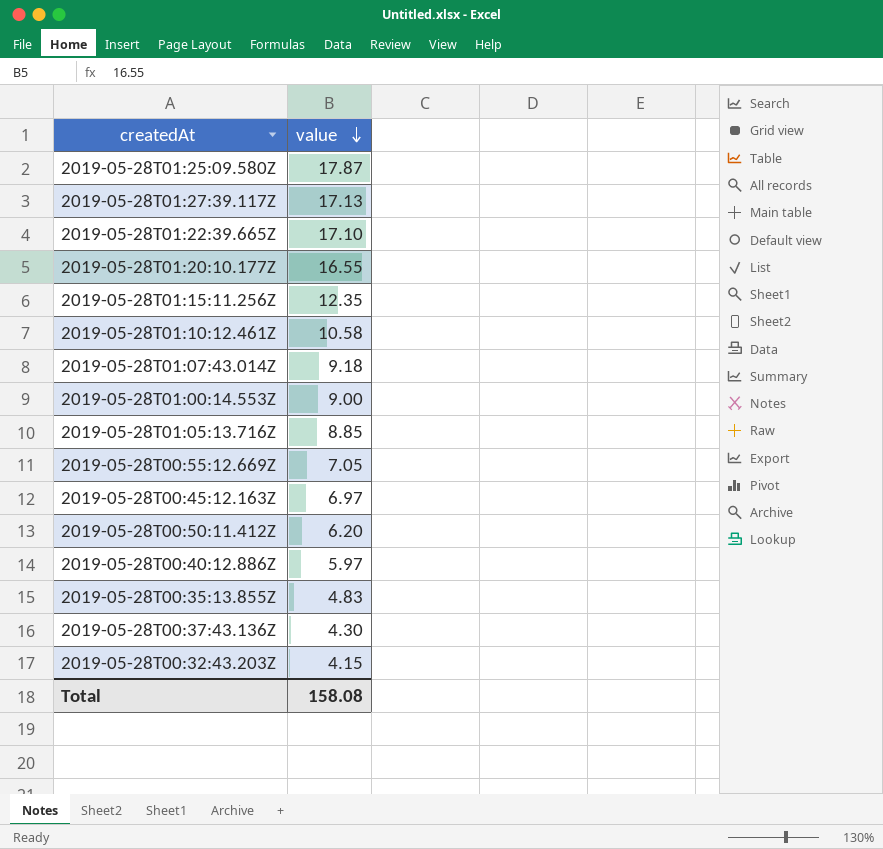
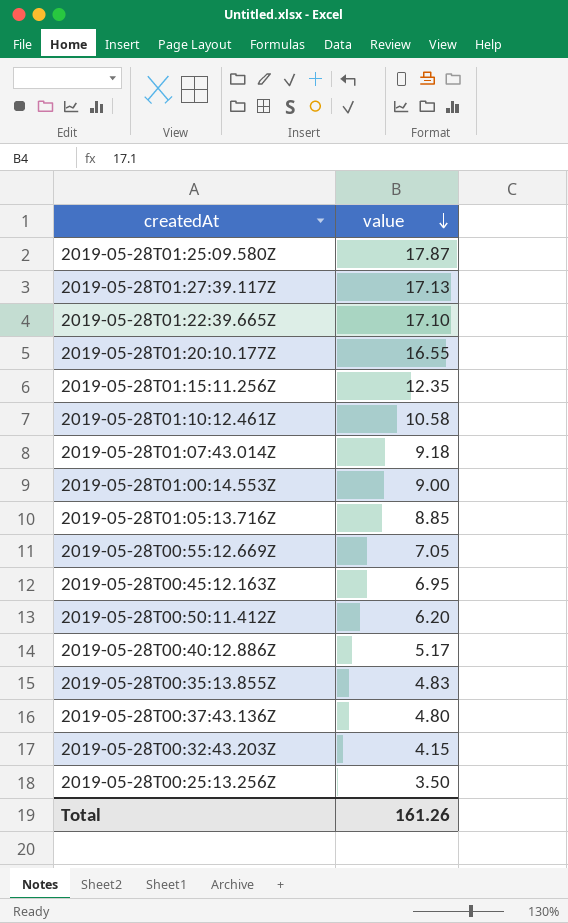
2019-05-28T00:45:12.163Z | value: 6.97 -> 6.95
2019-05-28T00:40:12.886Z | value: 5.97 -> 5.17
2019-05-28T00:37:43.136Z | value: 4.30 -> 4.80
row 2019-05-28T00:25:13.256Z: none -> 3.50
Total | value: 158.08 -> 161.26

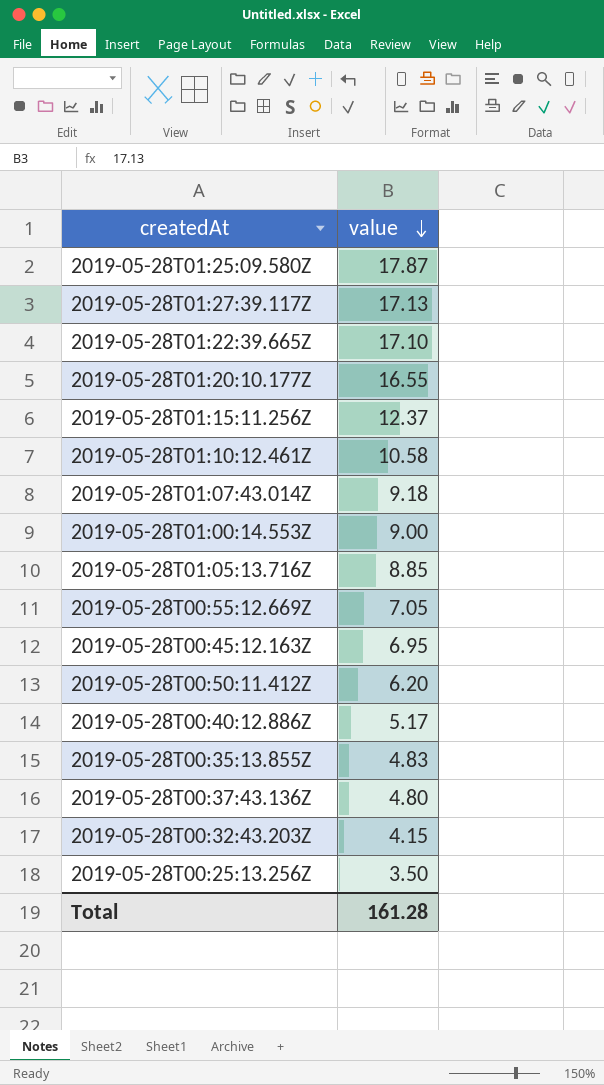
2019-05-28T01:15:11.256Z | value: 12.35 -> 12.37
Total | value: 161.26 -> 161.28

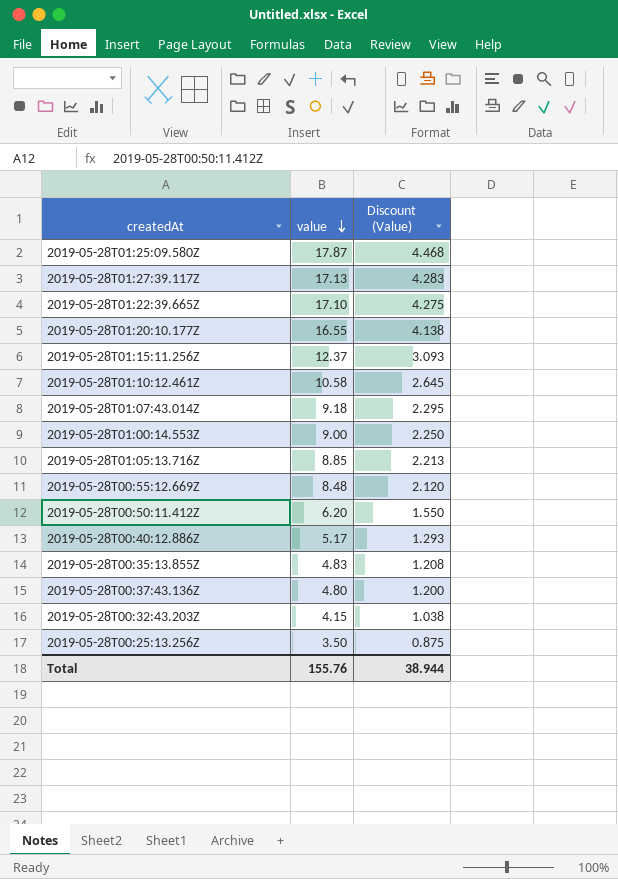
column Discount (Value) | formula: none -> [value] * 0.25
row 2019-05-28T00:45:12.163Z: 6.95 -> none
2019-05-28T00:55:12.669Z | value: 7.05 -> 8.48
Total | value: 161.28 -> 155.76

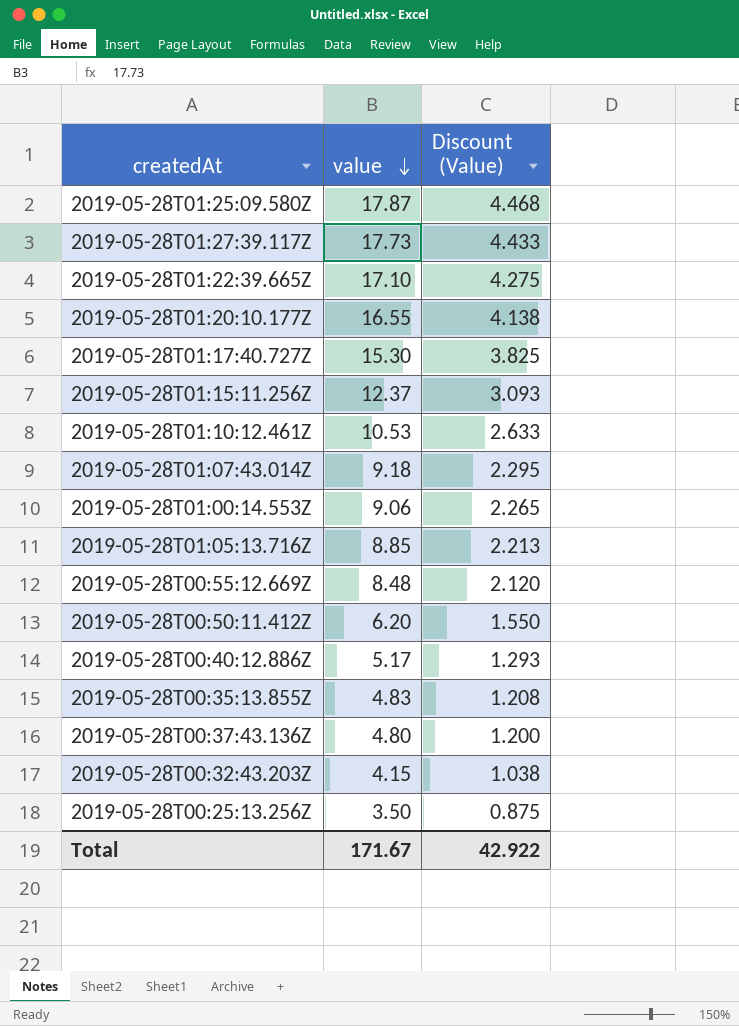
2019-05-28T01:27:39.117Z | value: 17.13 -> 17.73
2019-05-28T01:27:39.117Z | Discount (Value): 4.283 -> 4.433
row 2019-05-28T01:17:40.727Z: none -> 15.30 | 3.825
2019-05-28T01:10:12.461Z | value: 10.58 -> 10.53
2019-05-28T01:10:12.461Z | Discount (Value): 2.645 -> 2.633
2019-05-28T01:00:14.553Z | value: 9.00 -> 9.06
2019-05-28T01:00:14.553Z | Discount (Value): 2.250 -> 2.265
Total | value: 155.76 -> 171.67
Total | Discount (Value): 38.944 -> 42.922

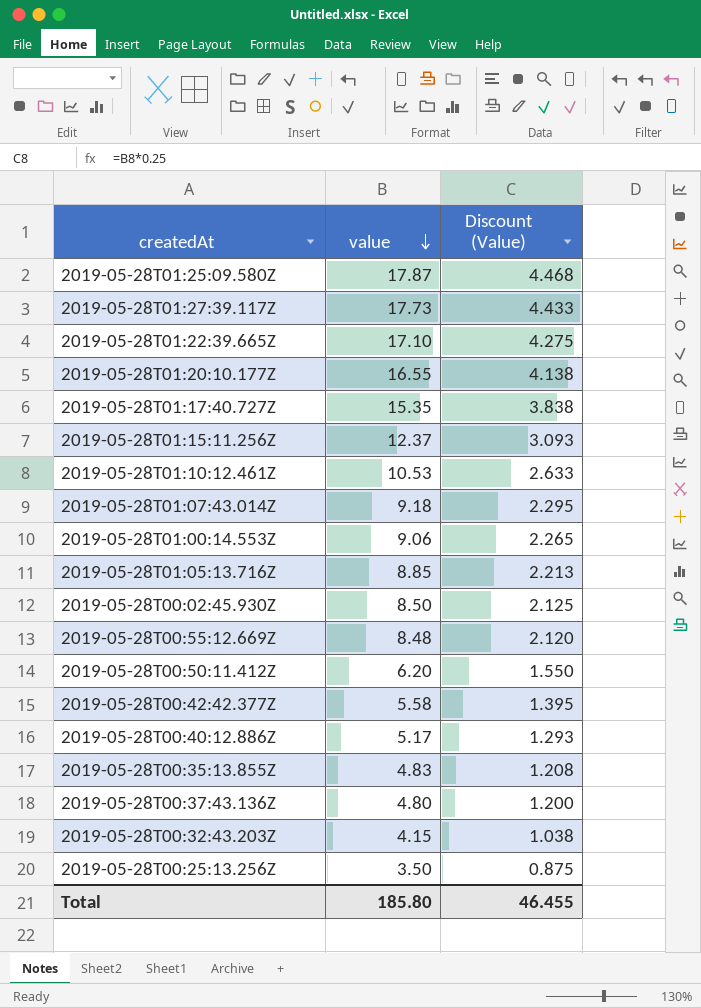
2019-05-28T01:17:40.727Z | value: 15.30 -> 15.35
2019-05-28T01:17:40.727Z | Discount (Value): 3.825 -> 3.838
row 2019-05-28T00:02:45.930Z: none -> 8.50 | 2.125
row 2019-05-28T00:42:42.377Z: none -> 5.58 | 1.395
Total | value: 171.67 -> 185.80
Total | Discount (Value): 42.922 -> 46.455

